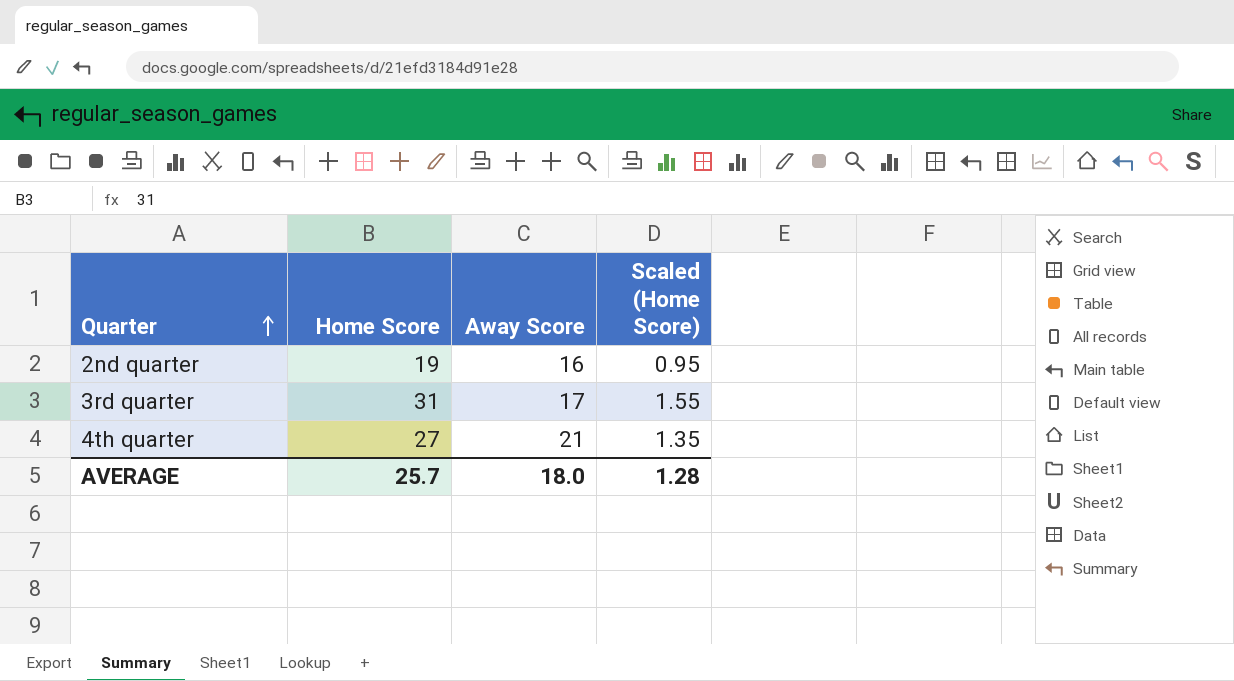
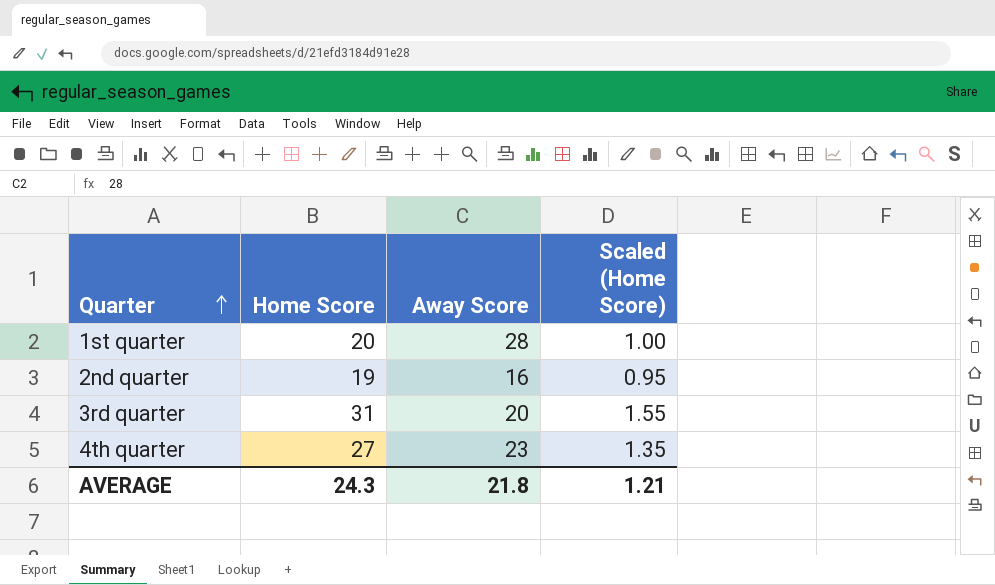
row 1st quarter: none -> 20 | 28 | 1.00
3rd quarter | Away Score: 17 -> 20
4th quarter | Away Score: 21 -> 23
AVERAGE | Home Score: 25.7 -> 24.3
AVERAGE | Away Score: 18.0 -> 21.8
AVERAGE | Scaled (Home Score): 1.28 -> 1.21

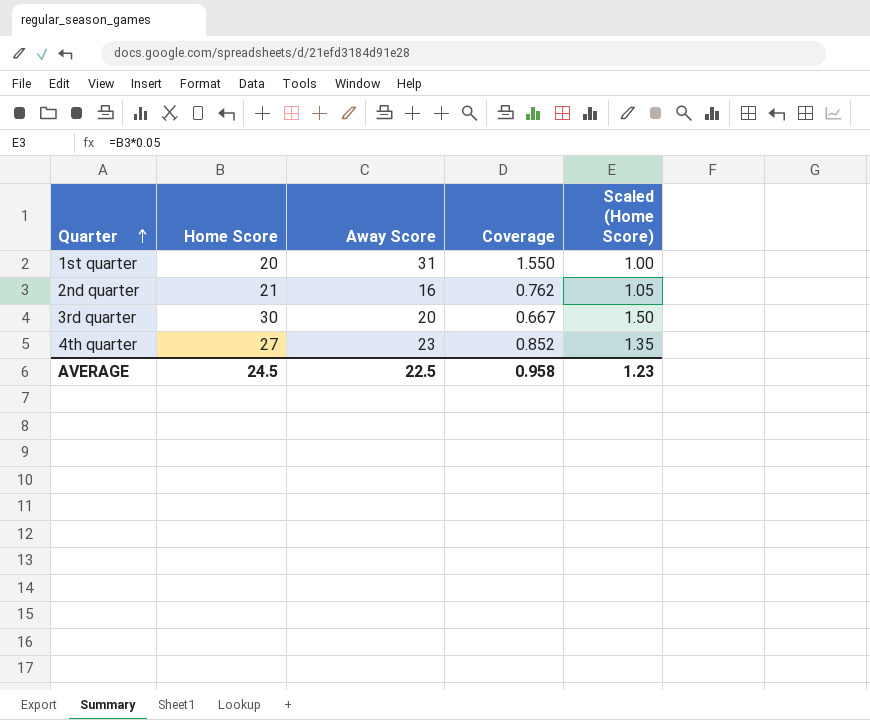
column Coverage | formula: none -> [Away Score] / [Home Score]
1st quarter | Away Score: 28 -> 31
2nd quarter | Home Score: 19 -> 21
2nd quarter | Scaled (Home Score): 0.95 -> 1.05
3rd quarter | Home Score: 31 -> 30
3rd quarter | Scaled (Home Score): 1.55 -> 1.50
AVERAGE | Home Score: 24.3 -> 24.5
AVERAGE | Away Score: 21.8 -> 22.5
AVERAGE | Scaled (Home Score): 1.21 -> 1.23

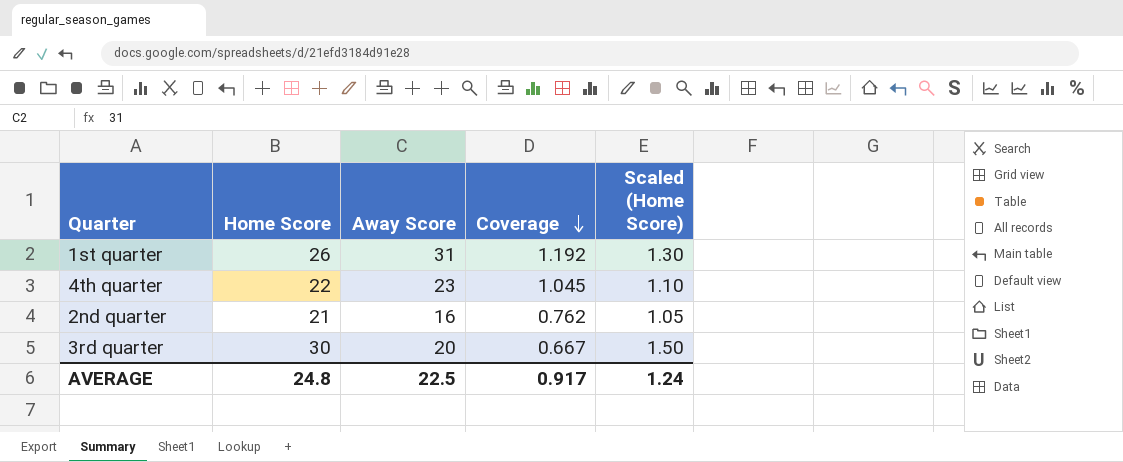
row order: Quarter ascending -> Coverage descending
1st quarter | Home Score: 20 -> 26
1st quarter | Coverage: 1.550 -> 1.192
1st quarter | Scaled (Home Score): 1.00 -> 1.30
4th quarter | Home Score: 27 -> 22
4th quarter | Coverage: 0.852 -> 1.045
4th quarter | Scaled (Home Score): 1.35 -> 1.10
AVERAGE | Home Score: 24.5 -> 24.8
AVERAGE | Coverage: 0.958 -> 0.917
AVERAGE | Scaled (Home Score): 1.23 -> 1.24

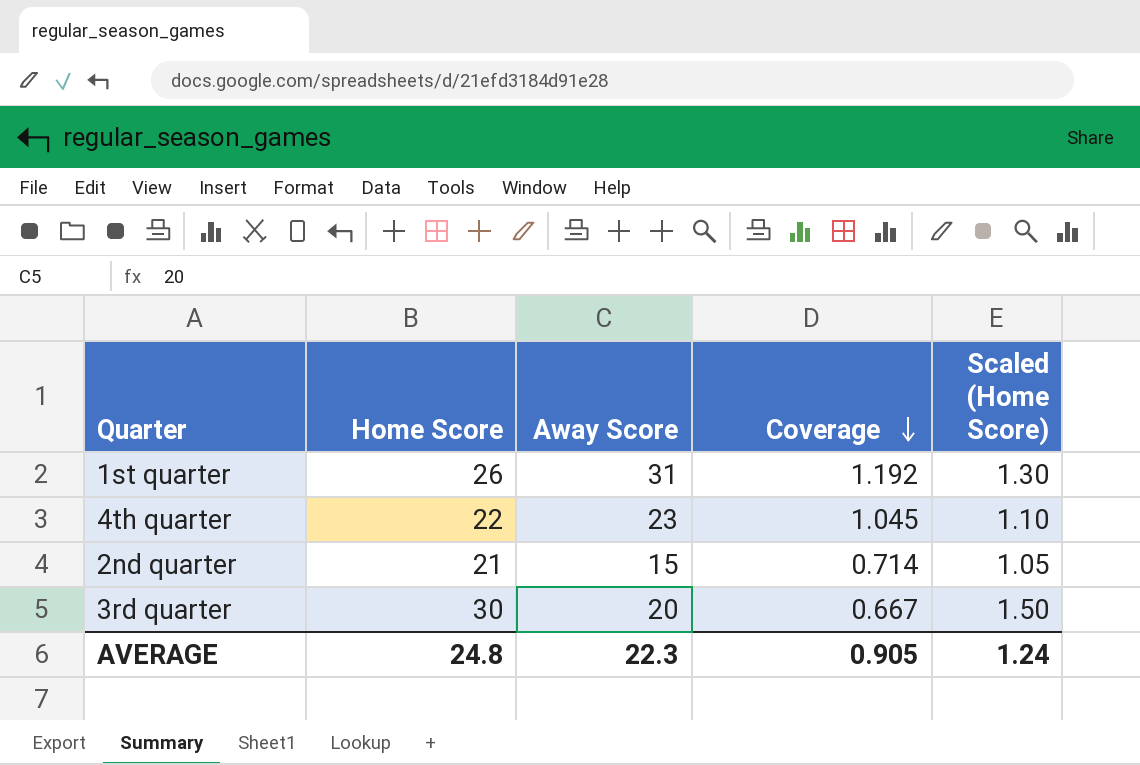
2nd quarter | Away Score: 16 -> 15
2nd quarter | Coverage: 0.762 -> 0.714
AVERAGE | Away Score: 22.5 -> 22.3
AVERAGE | Coverage: 0.917 -> 0.905

